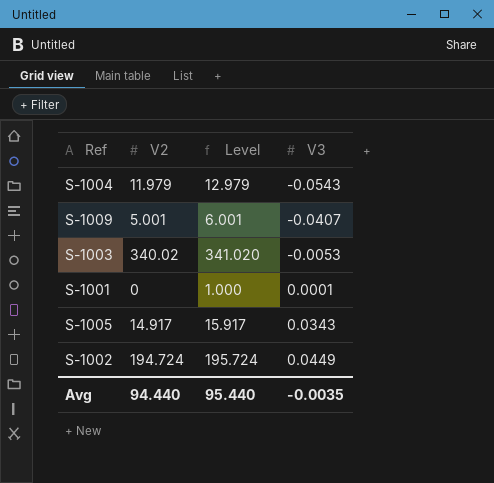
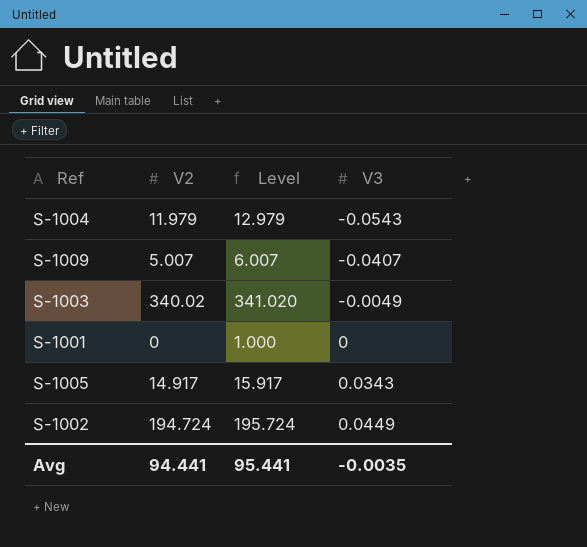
S-1009 | V2: 5.001 -> 5.007
S-1009 | Level: 6.001 -> 6.007
S-1003 | V3: -0.0053 -> -0.0049
S-1001 | V3: 0.0001 -> 0
Avg | V2: 94.440 -> 94.441
Avg | Level: 95.440 -> 95.441

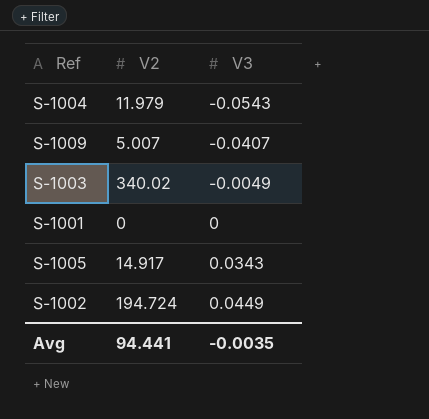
column Level | formula: [V2] + 1 -> none

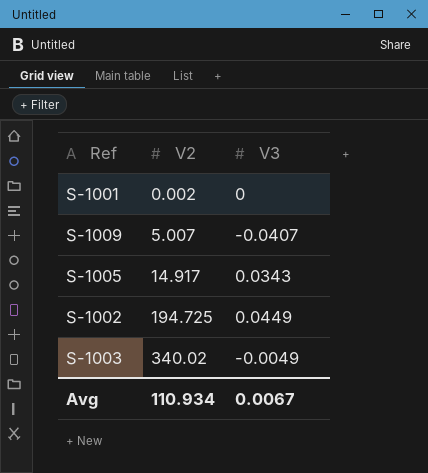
row order: V3 ascending -> V2 ascending
row S-1004: 11.979 | -0.0543 -> none
S-1001 | V2: 0 -> 0.002
S-1002 | V2: 194.724 -> 194.725
Avg | V2: 94.441 -> 110.934
Avg | V3: -0.0035 -> 0.0067

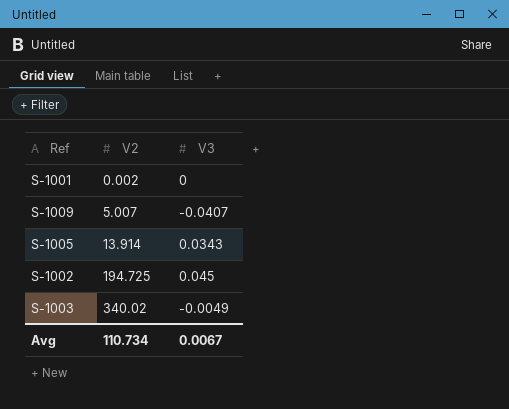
S-1005 | V2: 14.917 -> 13.914
S-1002 | V3: 0.0449 -> 0.045
Avg | V2: 110.934 -> 110.734

